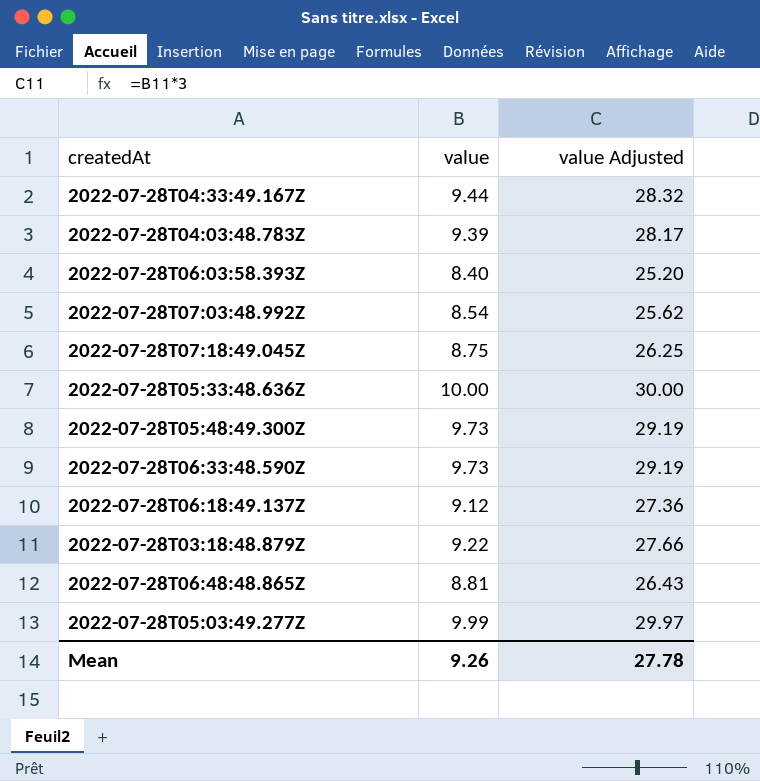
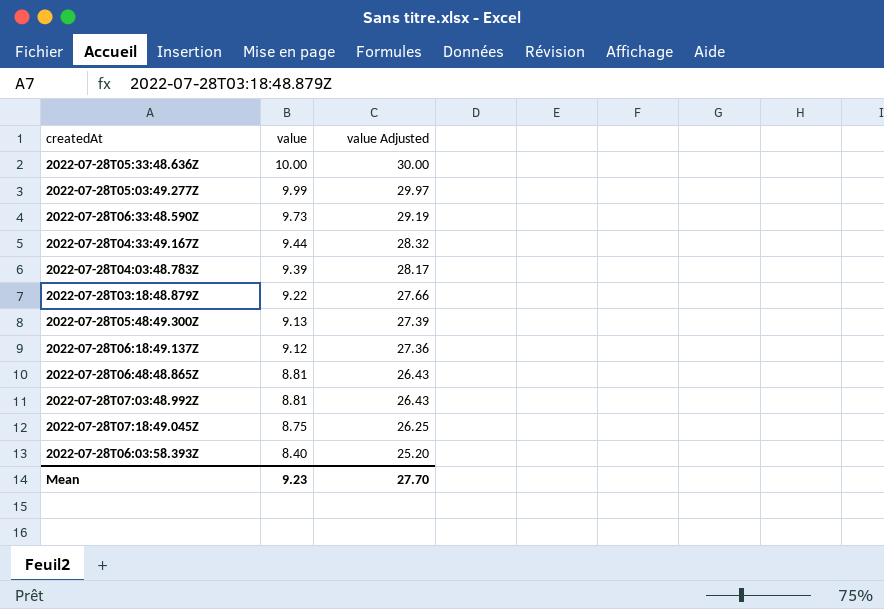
row order: none -> value descending
2022-07-28T05:48:49.300Z | value: 9.73 -> 9.13
2022-07-28T05:48:49.300Z | value Adjusted: 29.19 -> 27.39
2022-07-28T07:03:48.992Z | value: 8.54 -> 8.81
2022-07-28T07:03:48.992Z | value Adjusted: 25.62 -> 26.43
Mean | value: 9.26 -> 9.23
Mean | value Adjusted: 27.78 -> 27.70

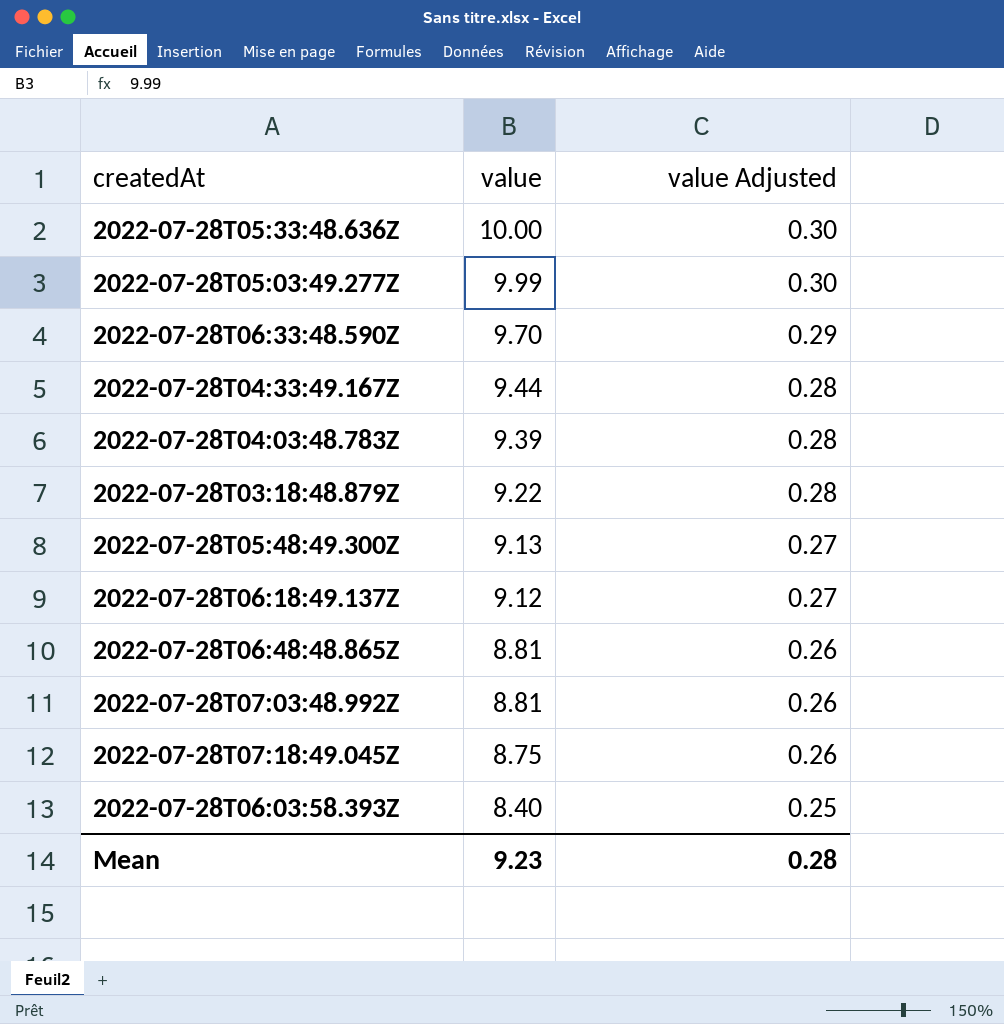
column value Adjusted | formula: [value] * 3 -> [value] * 0.03
2022-07-28T06:33:48.590Z | value: 9.73 -> 9.70
Mean | value Adjusted: 27.70 -> 0.28

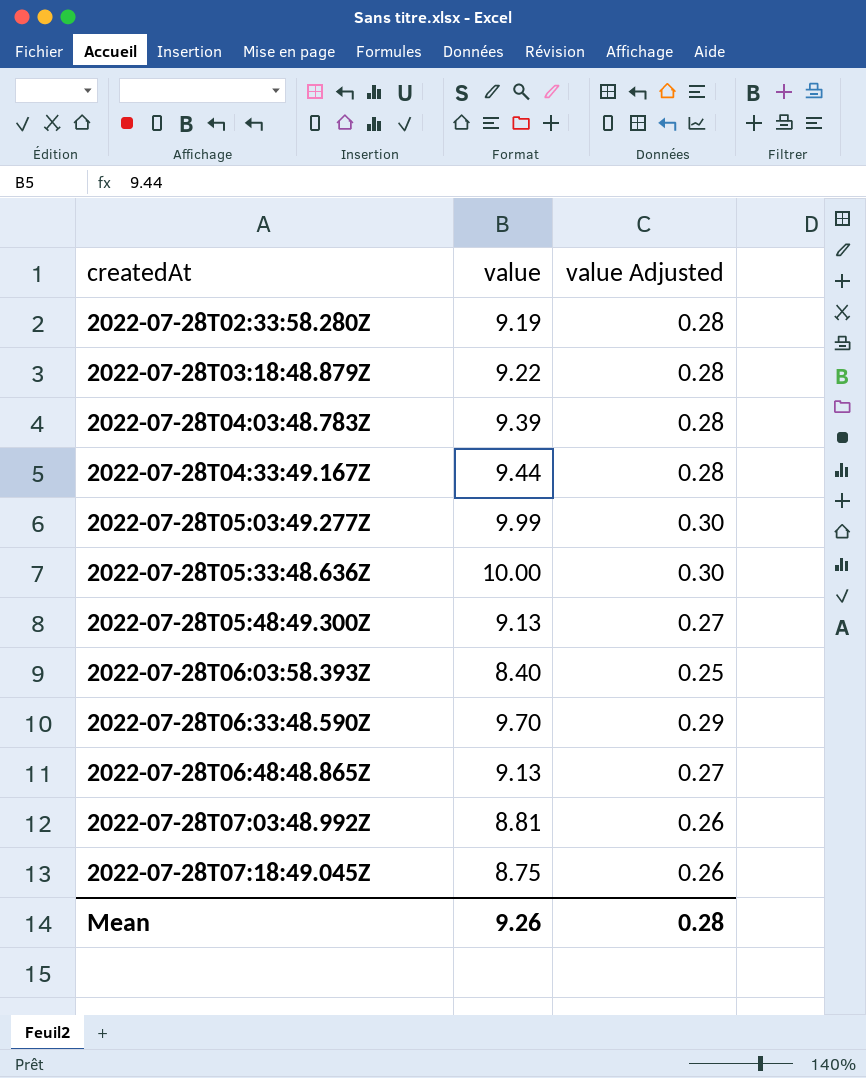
row order: value descending -> createdAt ascending
row 2022-07-28T06:18:49.137Z: 9.12 | 0.27 -> none
row 2022-07-28T02:33:58.280Z: none -> 9.19 | 0.28
2022-07-28T06:48:48.865Z | value: 8.81 -> 9.13
2022-07-28T06:48:48.865Z | value Adjusted: 0.26 -> 0.27
Mean | value: 9.23 -> 9.26

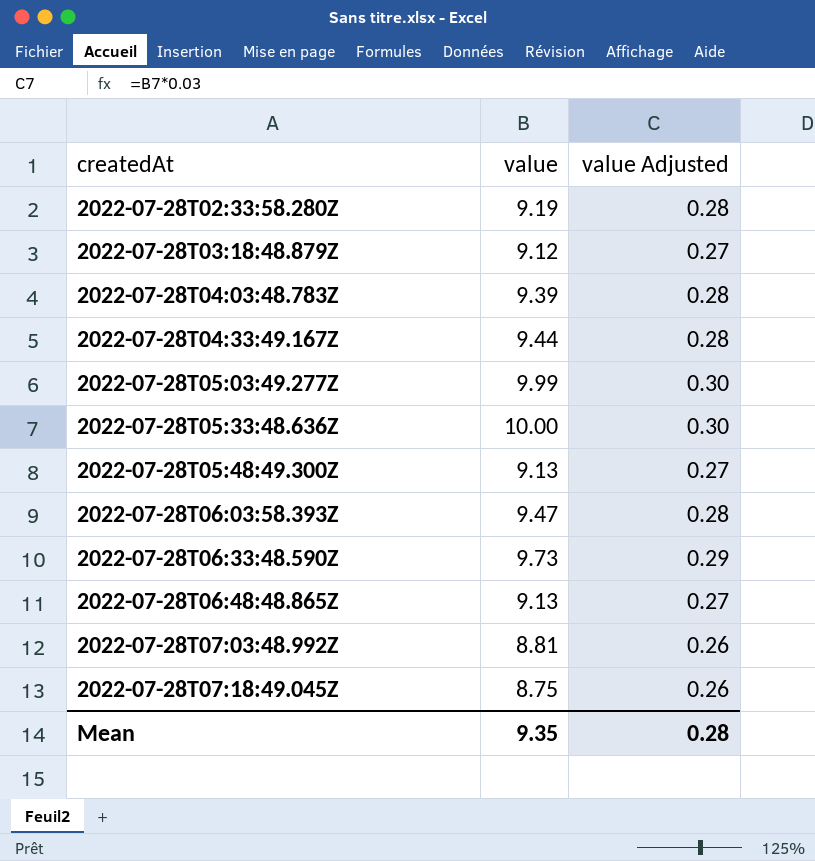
2022-07-28T03:18:48.879Z | value: 9.22 -> 9.12
2022-07-28T03:18:48.879Z | value Adjusted: 0.28 -> 0.27
2022-07-28T06:03:58.393Z | value: 8.40 -> 9.47
2022-07-28T06:03:58.393Z | value Adjusted: 0.25 -> 0.28
2022-07-28T06:33:48.590Z | value: 9.70 -> 9.73
Mean | value: 9.26 -> 9.35

